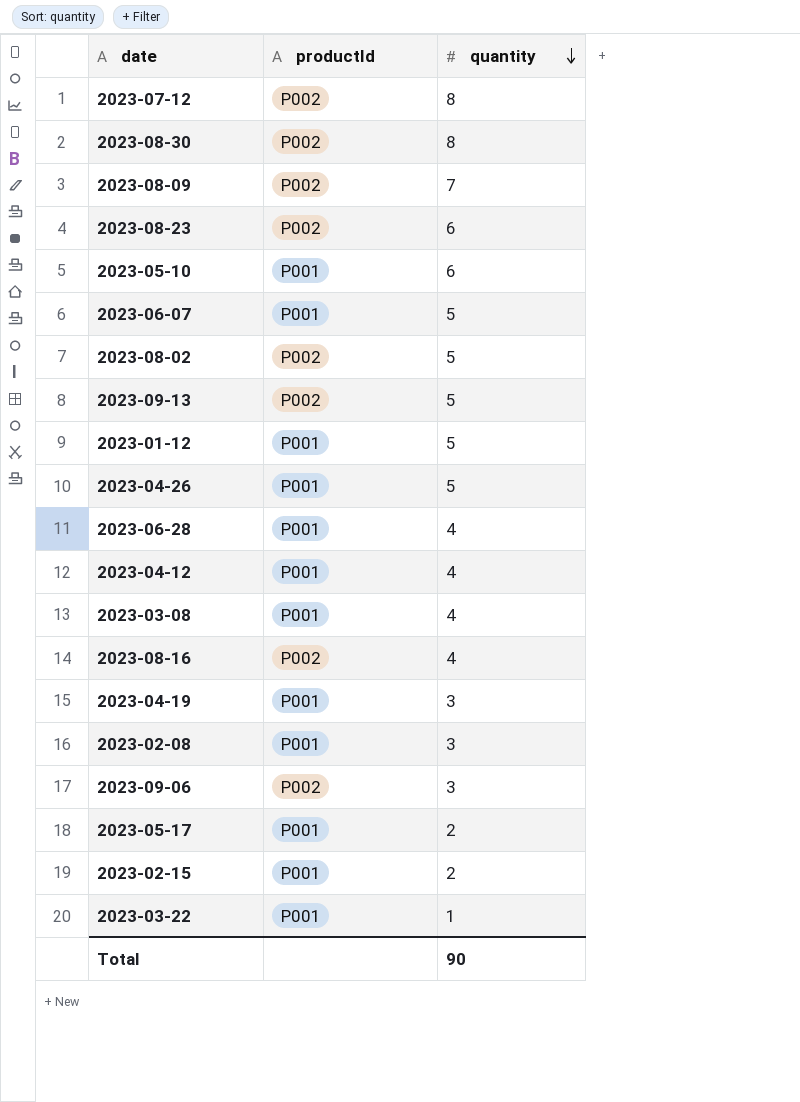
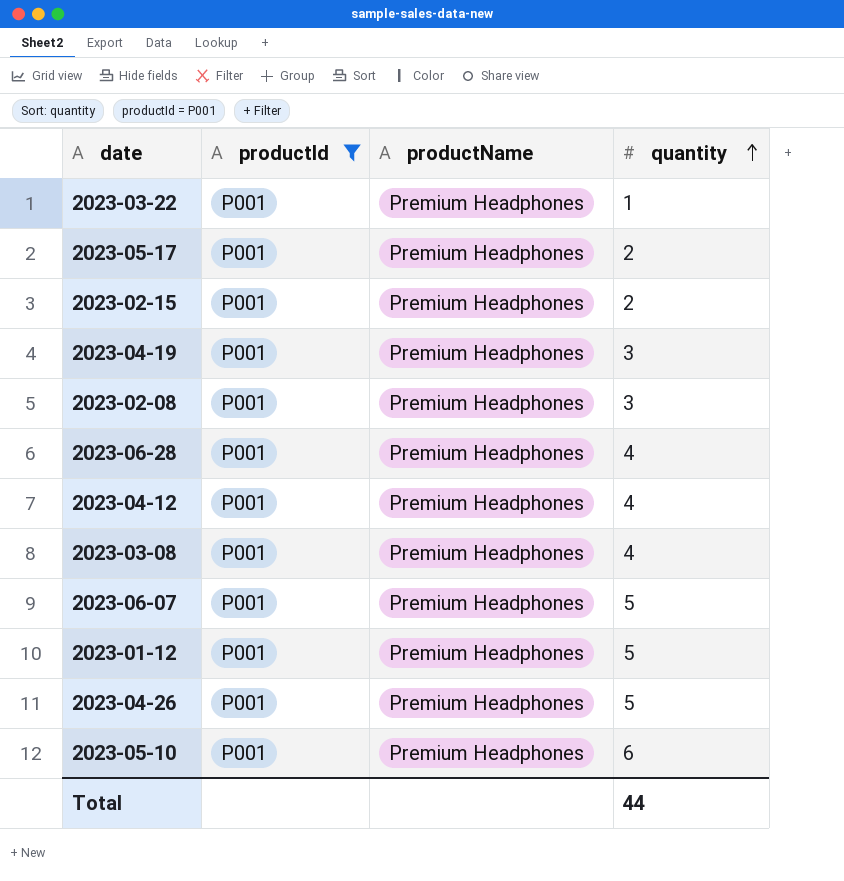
filter: none -> productId = P001
row order: quantity descending -> quantity ascending
column productName | position: none -> 3
Total | quantity: 90 -> 44

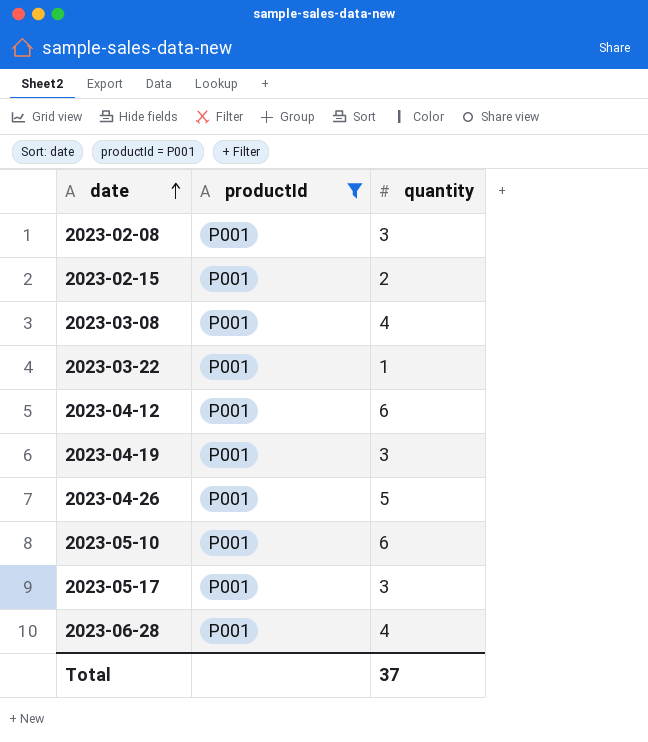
row order: quantity ascending -> date ascending
column productName | position: 3 -> none
row 2023-06-07: P001 | Premium Headphones | 5 -> none
row 2023-01-12: P001 | Premium Headphones | 5 -> none
2023-04-12 | quantity: 4 -> 6
2023-05-17 | quantity: 2 -> 3
Total | quantity: 44 -> 37

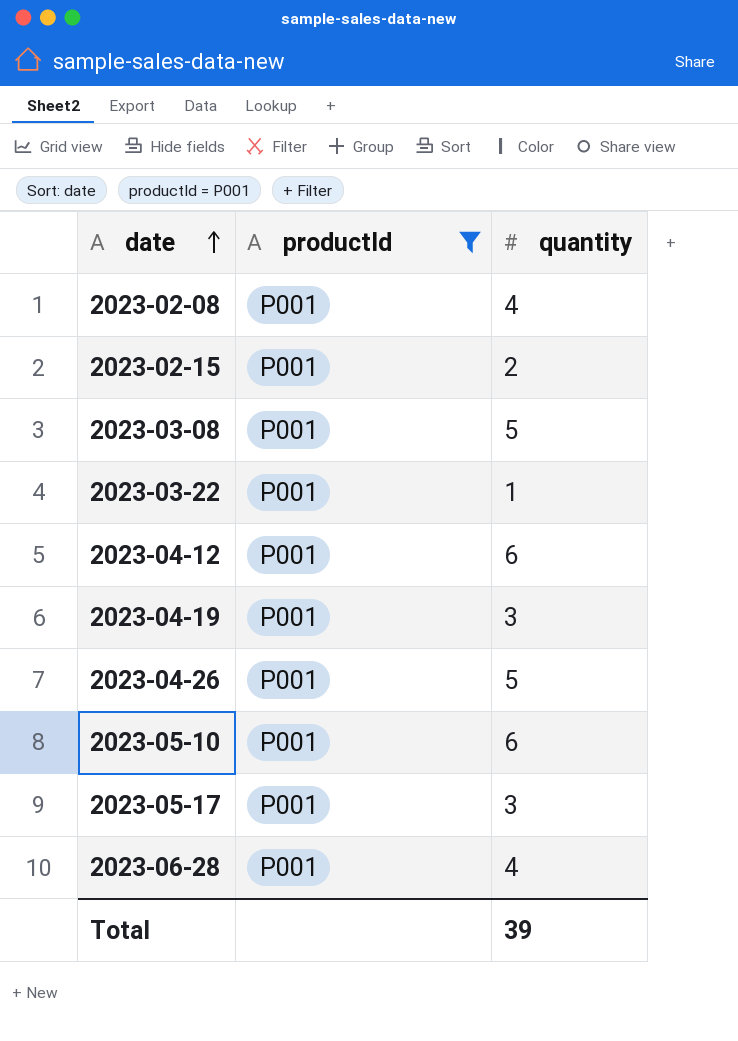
2023-02-08 | quantity: 3 -> 4
2023-03-08 | quantity: 4 -> 5
Total | quantity: 37 -> 39

